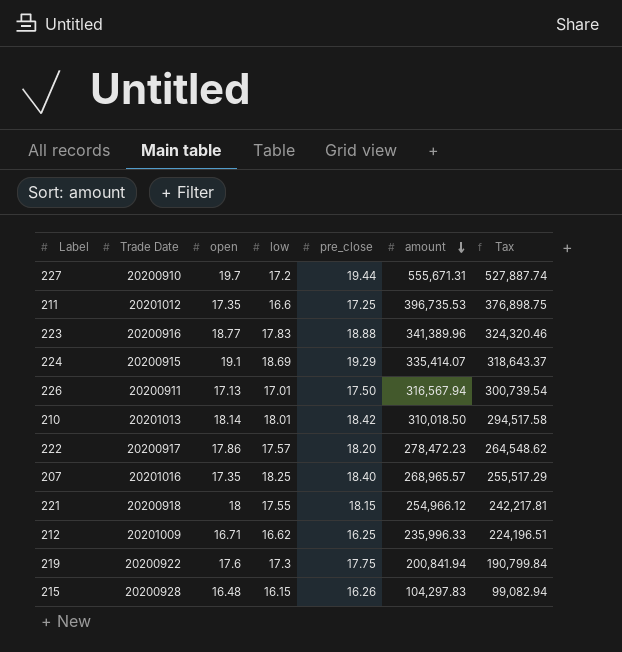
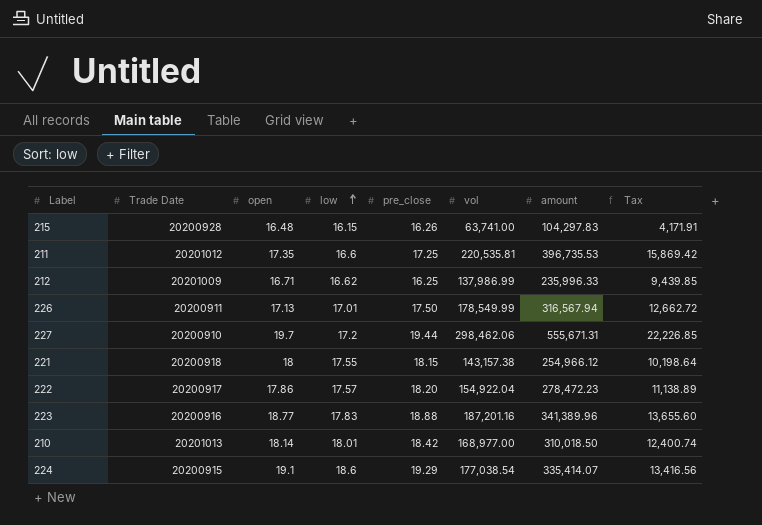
row order: amount descending -> low ascending
column vol | position: none -> 6
column Tax | formula: [amount] * 0.95 -> [amount] * 0.04
row 207: 20201016 | 17.35 | 18.25 | 18.40 | 268,965.57 | 255,517.29 -> none
row 219: 20200922 | 17.6 | 17.3 | 17.75 | 200,841.94 | 190,799.84 -> none
224 | low: 18.69 -> 18.6

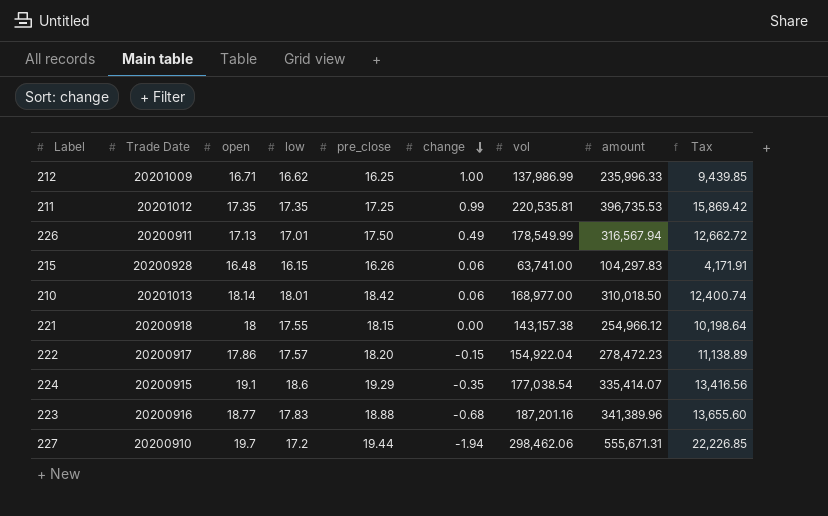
row order: low ascending -> change descending
column change | position: none -> 6
211 | low: 16.6 -> 17.35

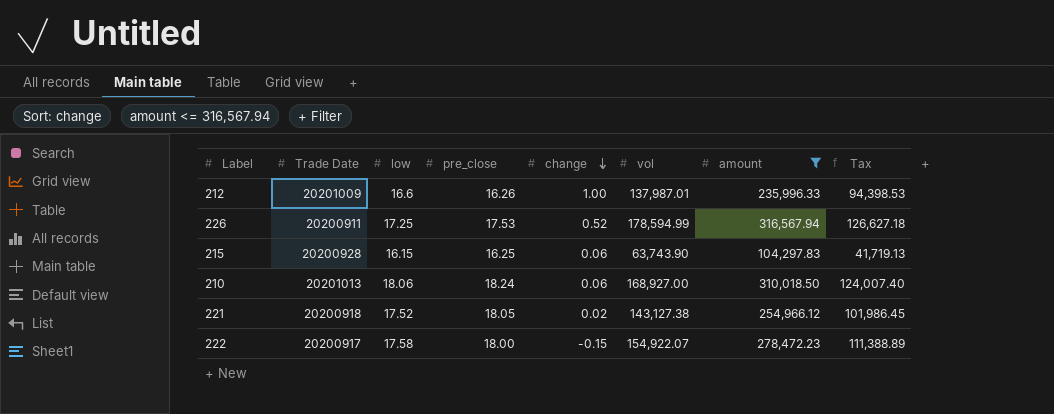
filter: none -> amount <= 316,567.94
column open | position: 3 -> none
column Tax | formula: [amount] * 0.04 -> [amount] * 0.4
212 | low: 16.62 -> 16.6
212 | pre_close: 16.25 -> 16.26
212 | vol: 137,986.99 -> 137,987.01
226 | low: 17.01 -> 17.25
226 | pre_close: 17.50 -> 17.53
226 | change: 0.49 -> 0.52
226 | vol: 178,549.99 -> 178,594.99
215 | pre_close: 16.26 -> 16.25
215 | vol: 63,741.00 -> 63,743.90
210 | low: 18.01 -> 18.06
210 | pre_close: 18.42 -> 18.24
210 | vol: 168,977.00 -> 168,927.00
221 | low: 17.55 -> 17.52
221 | pre_close: 18.15 -> 18.05
221 | change: 0.00 -> 0.02
221 | vol: 143,157.38 -> 143,127.38
222 | low: 17.57 -> 17.58
222 | pre_close: 18.20 -> 18.00
222 | vol: 154,922.04 -> 154,922.07

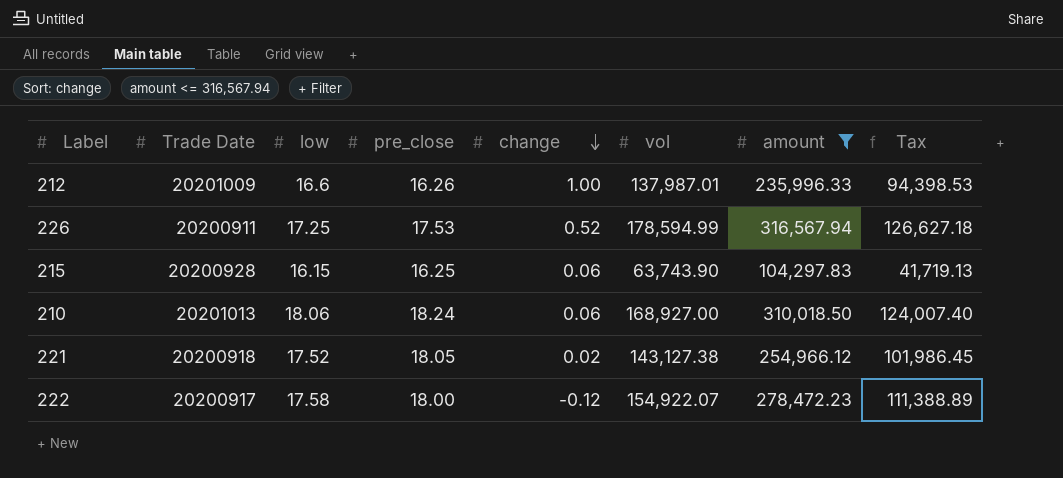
222 | change: -0.15 -> -0.12

